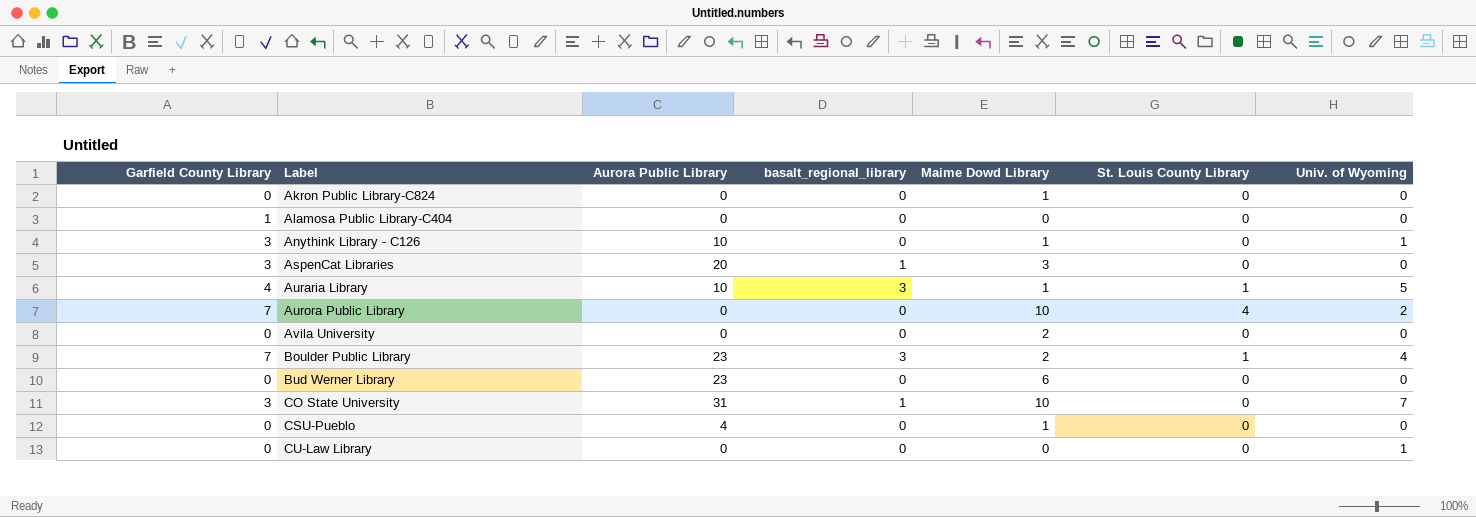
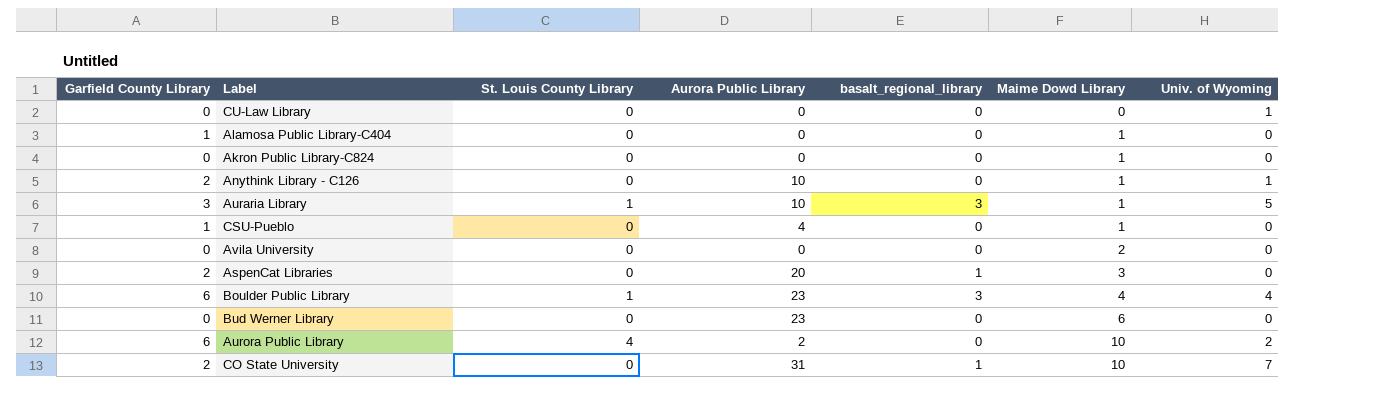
row order: Label ascending -> Maime Dowd Library ascending
column St. Louis County Library | position: 6 -> 3
Alamosa Public Library-C404 | Maime Dowd Library: 0 -> 1
Anythink Library - C126 | Garfield County Library: 3 -> 2
Auraria Library | Garfield County Library: 4 -> 3
CSU-Pueblo | Garfield County Library: 0 -> 1
AspenCat Libraries | Garfield County Library: 3 -> 2
Boulder Public Library | Garfield County Library: 7 -> 6
Boulder Public Library | Maime Dowd Library: 2 -> 4
Aurora Public Library | Garfield County Library: 7 -> 6
Aurora Public Library | Aurora Public Library: 0 -> 2
CO State University | Garfield County Library: 3 -> 2

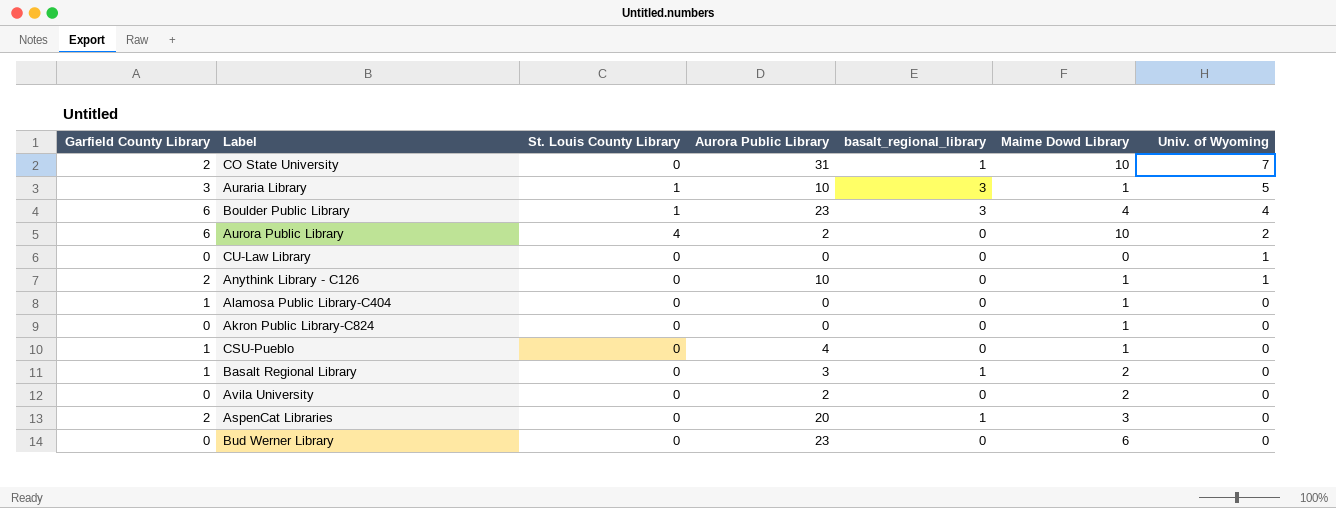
row order: Maime Dowd Library ascending -> Univ. of Wyoming descending
row Basalt Regional Library: none -> 1 | 0 | 3 | 1 | 2 | 0
Avila University | Aurora Public Library: 0 -> 2

